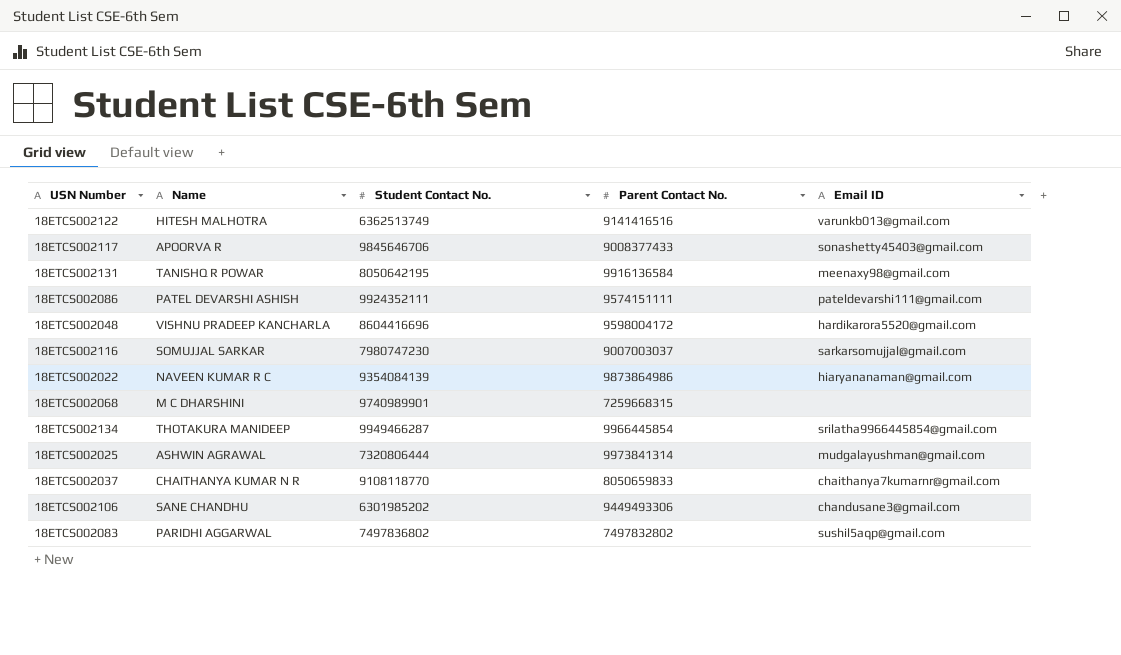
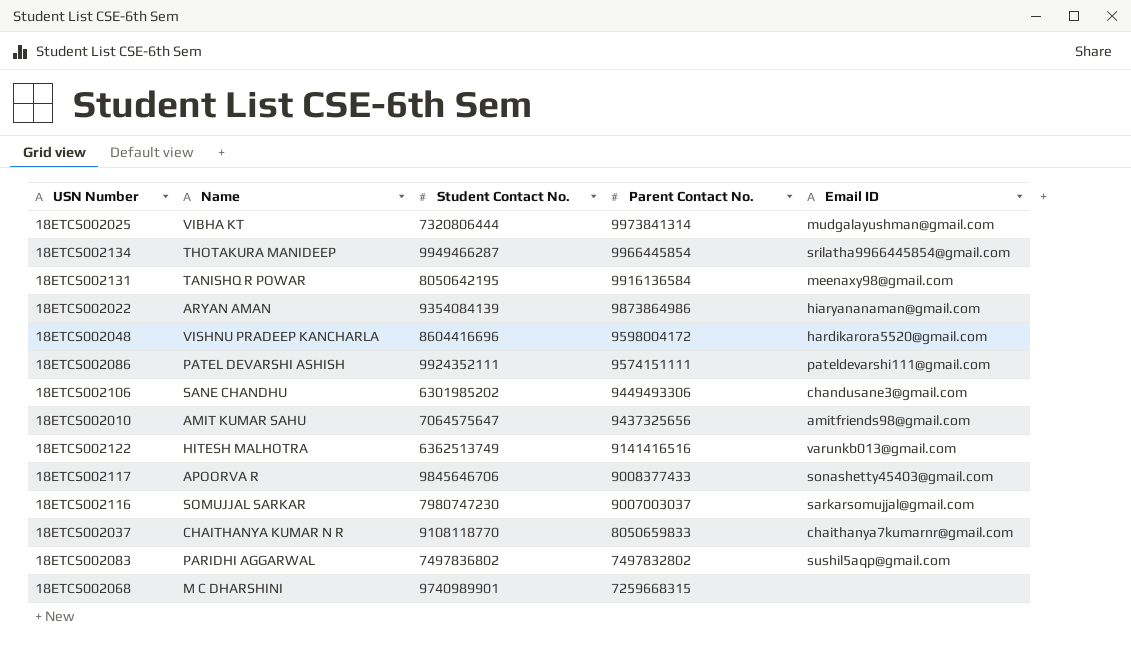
row order: none -> Parent Contact No. descending
18ETCS002025 | Name: ASHWIN AGRAWAL -> VIBHA KT
18ETCS002022 | Name: NAVEEN KUMAR R C -> ARYAN AMAN
row 18ETCS002010: none -> AMIT KUMAR SAHU | 7064575647 | 9437325656 | amitfriends98@gmail.com

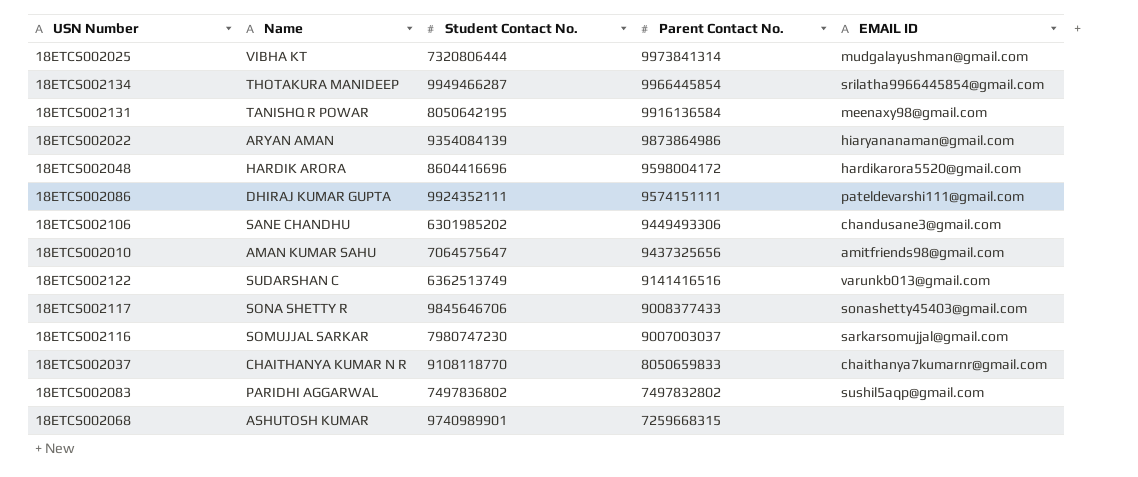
column name: Email ID -> EMAIL ID
18ETCS002048 | Name: VISHNU PRADEEP KANCHARLA -> HARDIK ARORA
18ETCS002086 | Name: PATEL DEVARSHI ASHISH -> DHIRAJ KUMAR GUPTA
18ETCS002010 | Name: AMIT KUMAR SAHU -> AMAN KUMAR SAHU
18ETCS002122 | Name: HITESH MALHOTRA -> SUDARSHAN C
18ETCS002117 | Name: APOORVA R -> SONA SHETTY R
18ETCS002068 | Name: M C DHARSHINI -> ASHUTOSH KUMAR

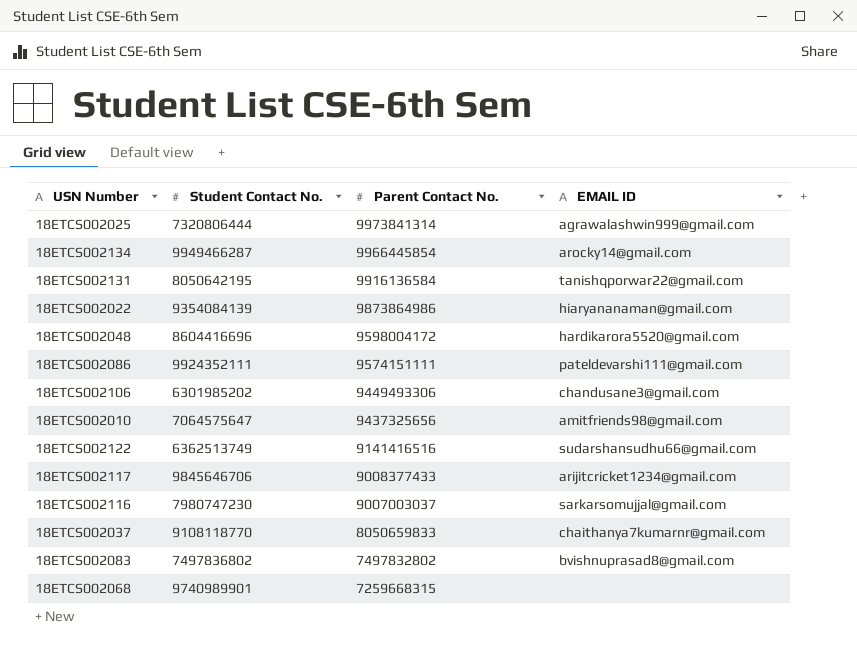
column Name | position: 2 -> none
18ETCS002025 | EMAIL ID: mudgalayushman@gmail.com -> agrawalashwin999@gmail.com
18ETCS002134 | EMAIL ID: srilatha9966445854@gmail.com -> arocky14@gmail.com
18ETCS002131 | EMAIL ID: meenaxy98@gmail.com -> tanishqporwar22@gmail.com
18ETCS002122 | EMAIL ID: varunkb013@gmail.com -> sudarshansudhu66@gmail.com
18ETCS002117 | EMAIL ID: sonashetty45403@gmail.com -> arijitcricket1234@gmail.com
18ETCS002083 | EMAIL ID: sushil5aqp@gmail.com -> bvishnuprasad8@gmail.com

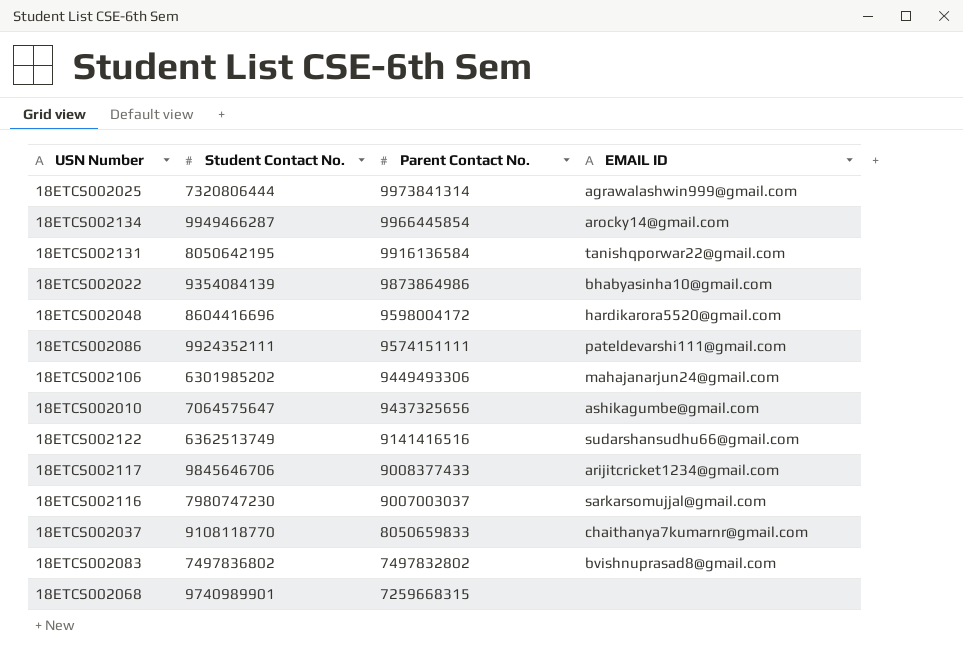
18ETCS002022 | EMAIL ID: hiaryananaman@gmail.com -> bhabyasinha10@gmail.com
18ETCS002106 | EMAIL ID: chandusane3@gmail.com -> mahajanarjun24@gmail.com
18ETCS002010 | EMAIL ID: amitfriends98@gmail.com -> ashikagumbe@gmail.com

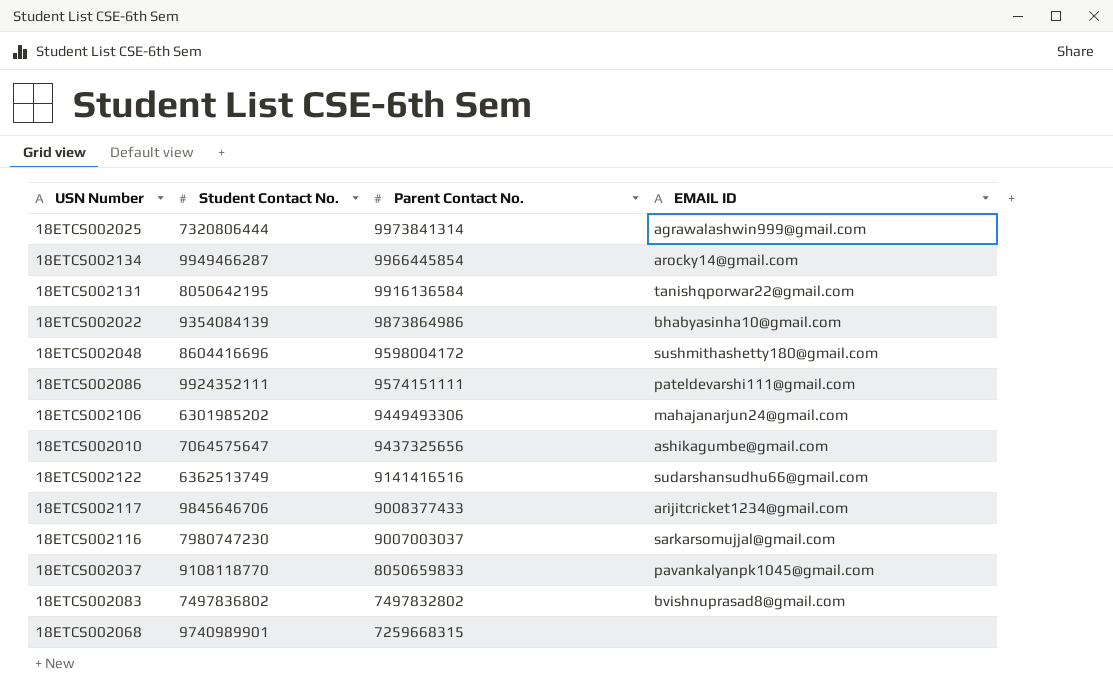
18ETCS002048 | EMAIL ID: hardikarora5520@gmail.com -> sushmithashetty180@gmail.com
18ETCS002037 | EMAIL ID: chaithanya7kumarnr@gmail.com -> pavankalyanpk1045@gmail.com

